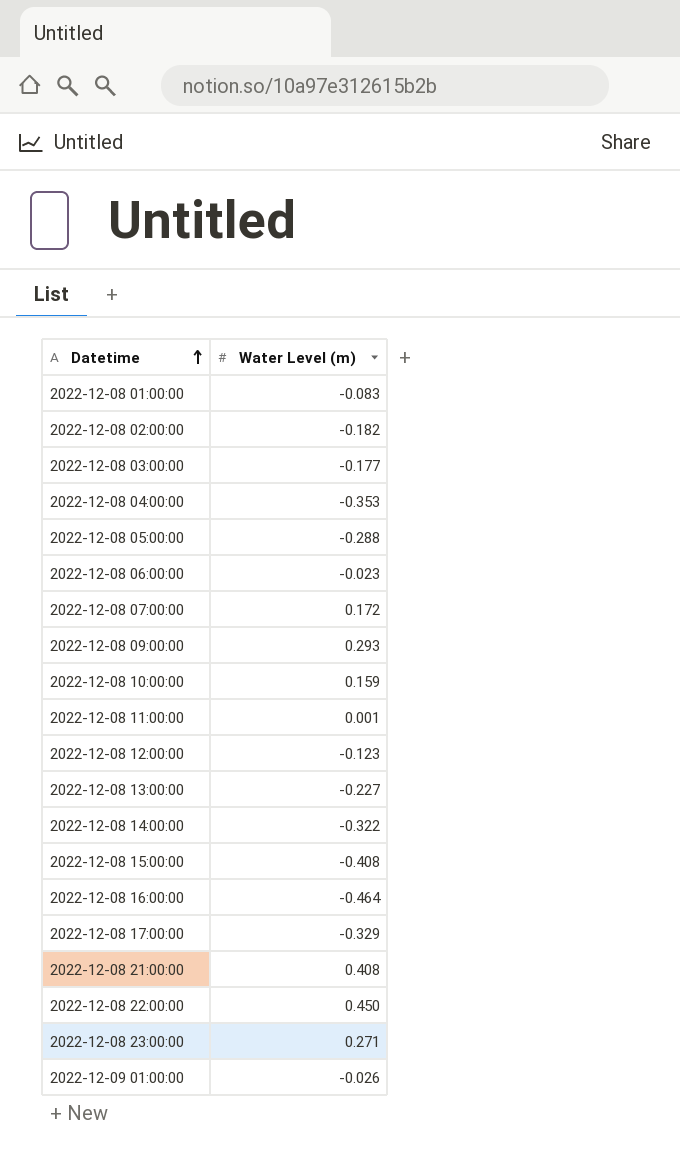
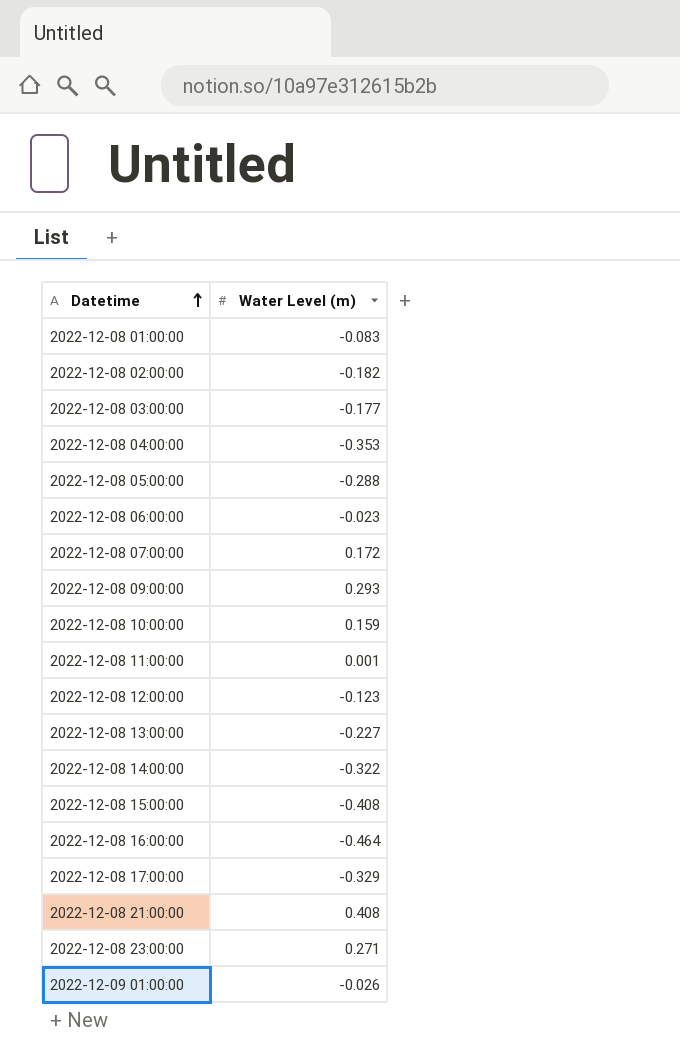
row 2022-12-08 22:00:00: 0.450 -> none

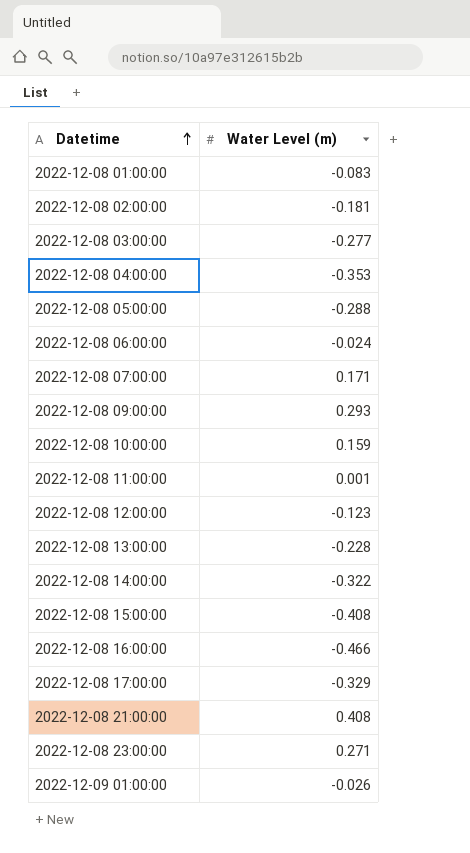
2022-12-08 02:00:00 | Water Level (m): -0.182 -> -0.181
2022-12-08 03:00:00 | Water Level (m): -0.177 -> -0.277
2022-12-08 06:00:00 | Water Level (m): -0.023 -> -0.024
2022-12-08 07:00:00 | Water Level (m): 0.172 -> 0.171
2022-12-08 13:00:00 | Water Level (m): -0.227 -> -0.228
2022-12-08 16:00:00 | Water Level (m): -0.464 -> -0.466

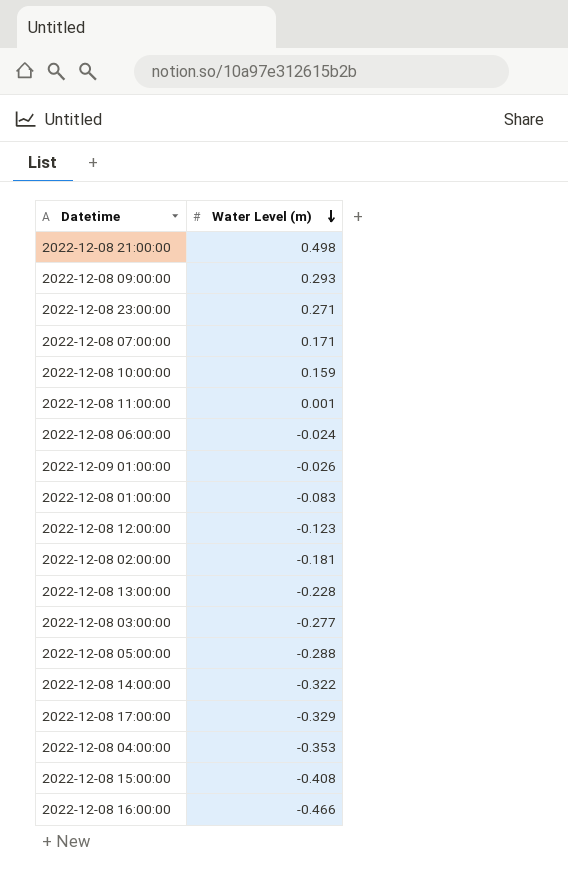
row order: Datetime ascending -> Water Level (m) descending
2022-12-08 21:00:00 | Water Level (m): 0.408 -> 0.498

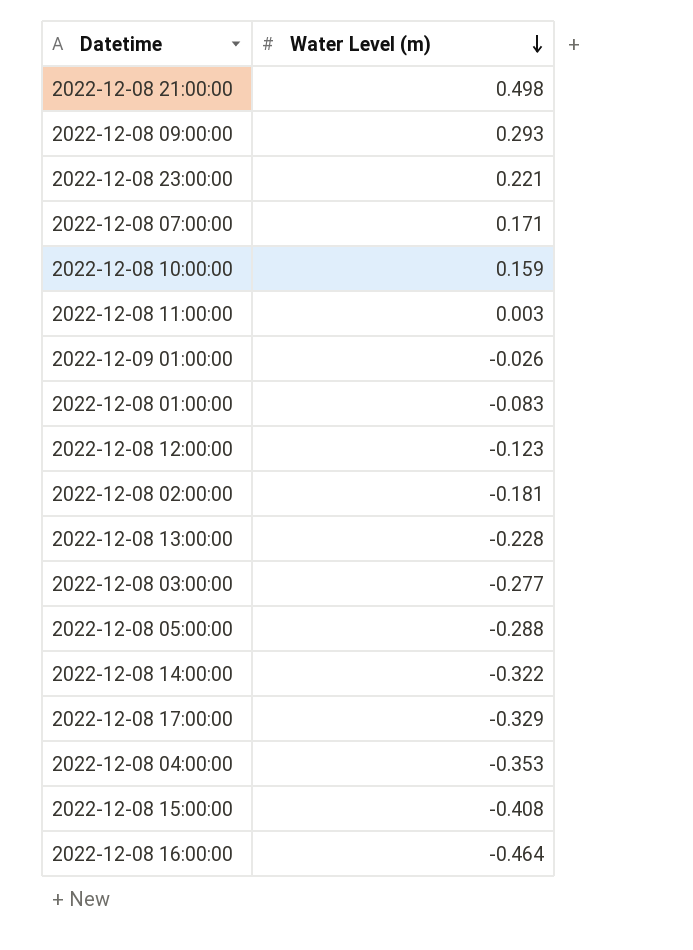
row 2022-12-08 06:00:00: -0.024 -> none
2022-12-08 23:00:00 | Water Level (m): 0.271 -> 0.221
2022-12-08 11:00:00 | Water Level (m): 0.001 -> 0.003
2022-12-08 16:00:00 | Water Level (m): -0.466 -> -0.464

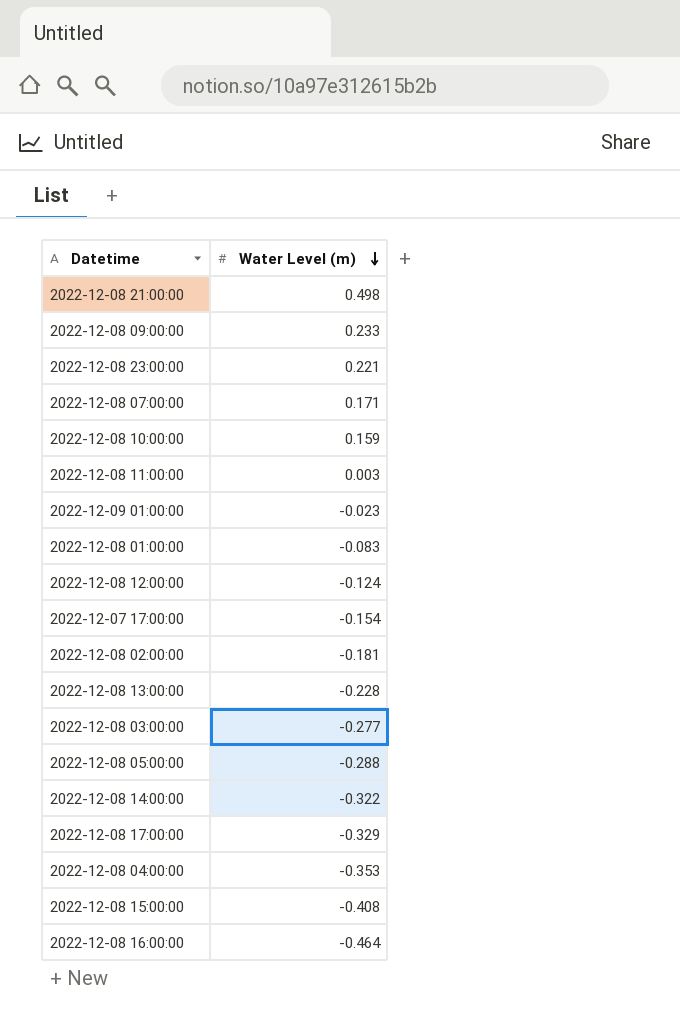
2022-12-08 09:00:00 | Water Level (m): 0.293 -> 0.233
2022-12-09 01:00:00 | Water Level (m): -0.026 -> -0.023
2022-12-08 12:00:00 | Water Level (m): -0.123 -> -0.124
row 2022-12-07 17:00:00: none -> -0.154

